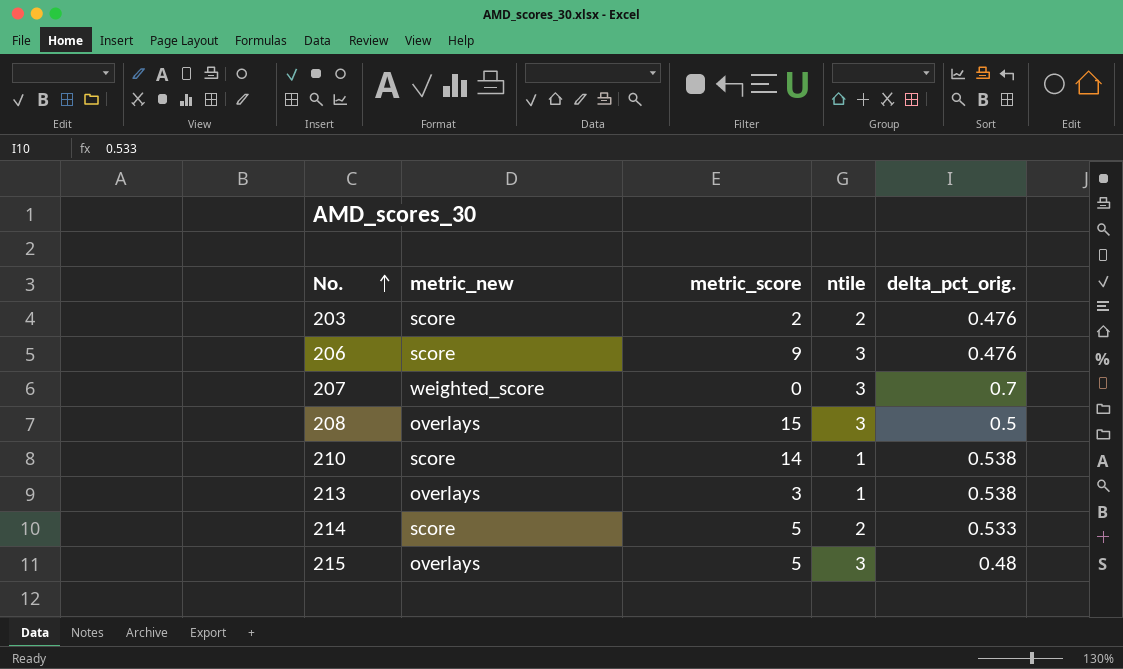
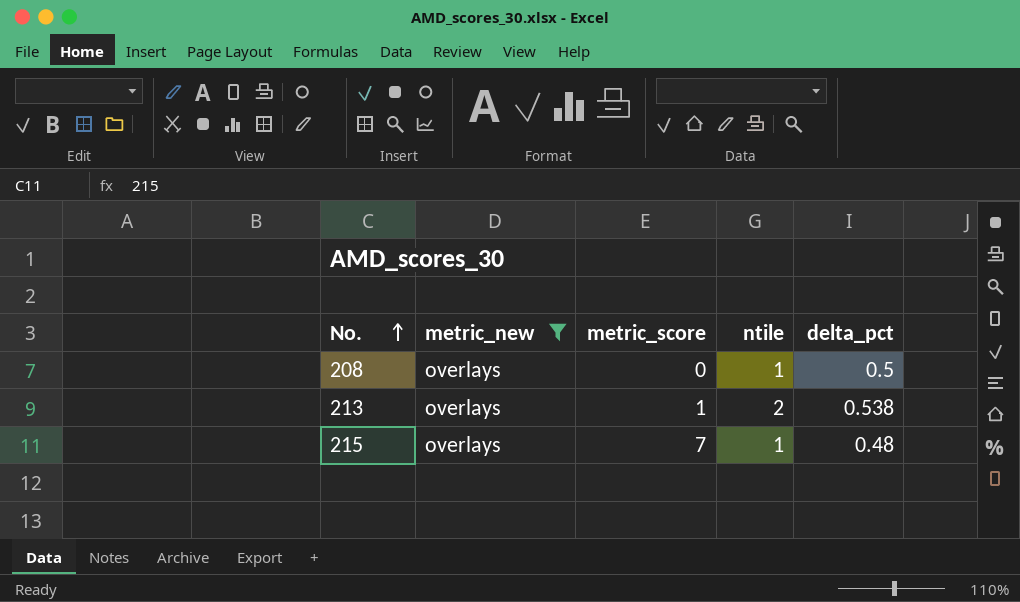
filter: none -> metric_new = overlays
column name: delta_pct_orig. -> delta_pct
208 | metric_score: 15 -> 0
208 | ntile: 3 -> 1
213 | metric_score: 3 -> 1
213 | ntile: 1 -> 2
215 | metric_score: 5 -> 7
215 | ntile: 3 -> 1

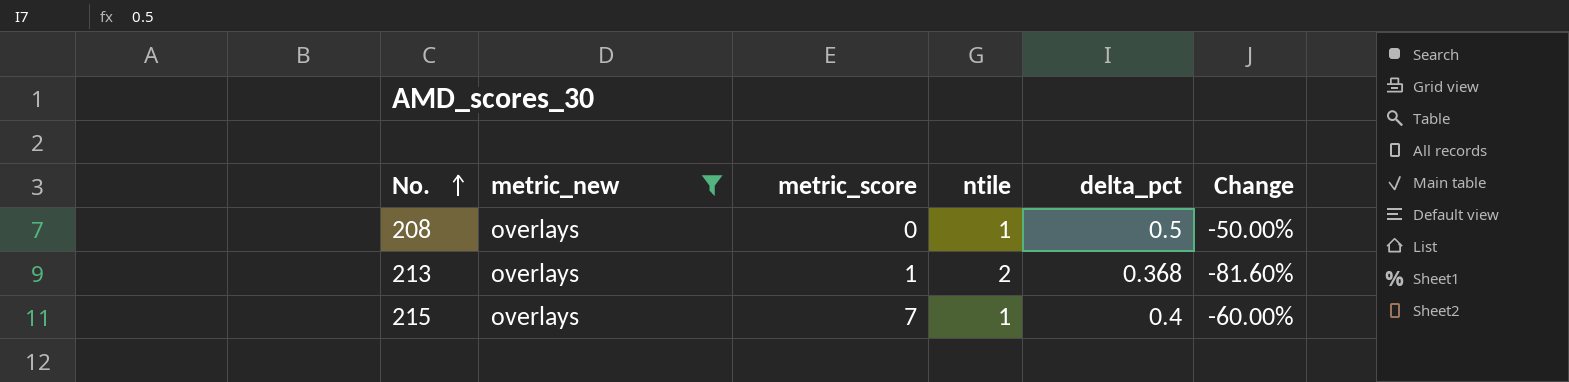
column Change | formula: none -> ([delta_pct] - [ntile]) / [ntile]
213 | delta_pct: 0.538 -> 0.368
215 | delta_pct: 0.48 -> 0.4

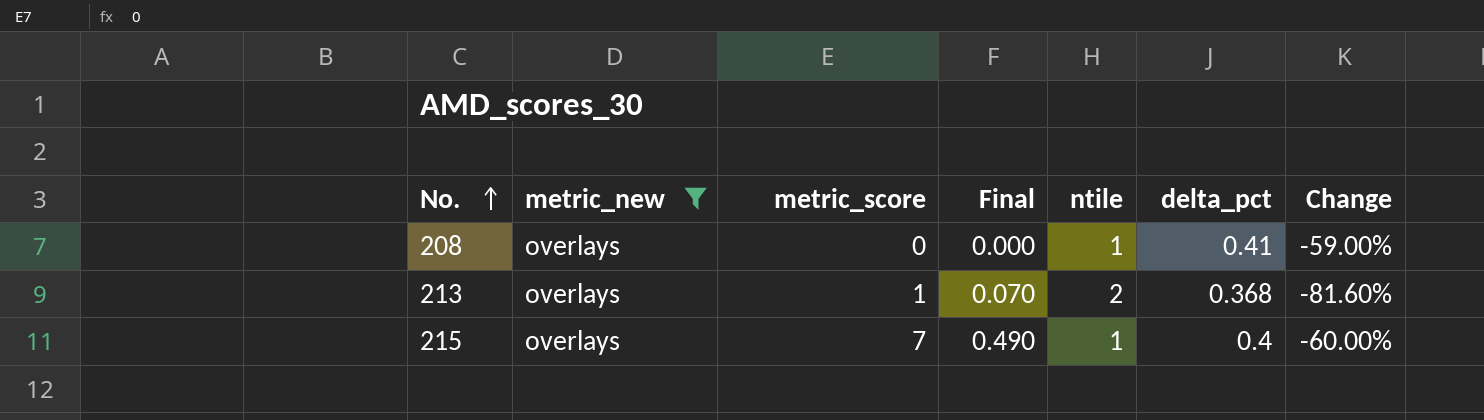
column Final | formula: none -> [metric_score] * 0.07
208 | delta_pct: 0.5 -> 0.41
208 | Change: -50.00% -> -59.00%

